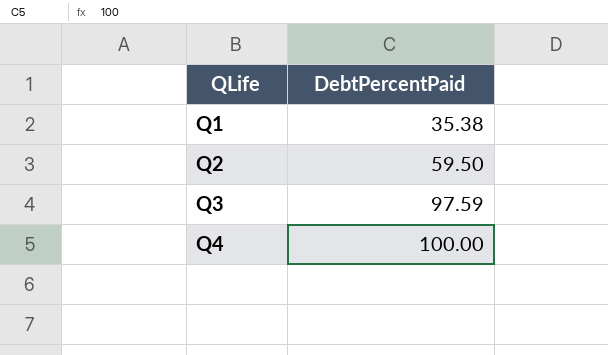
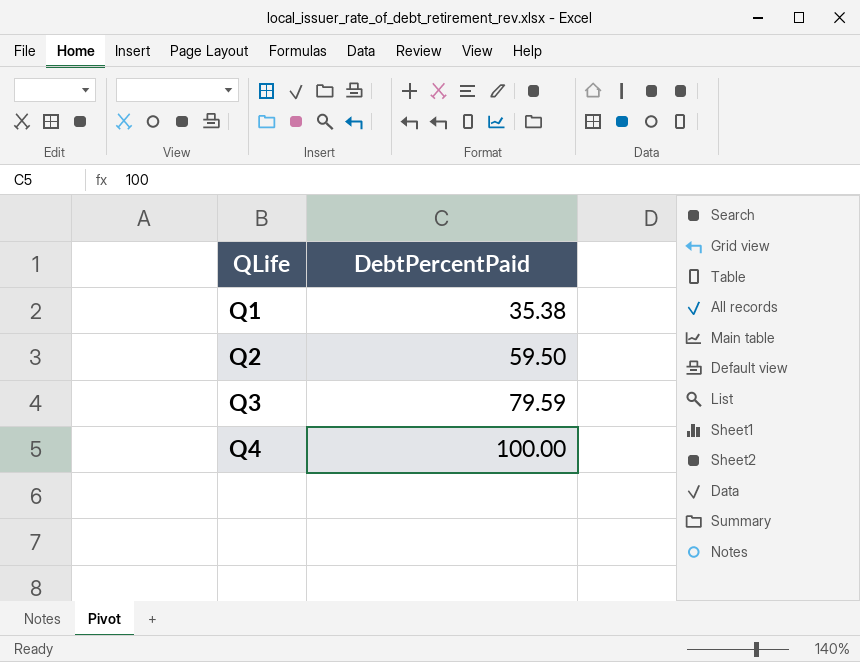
Q3 | DebtPercentPaid: 97.59 -> 79.59

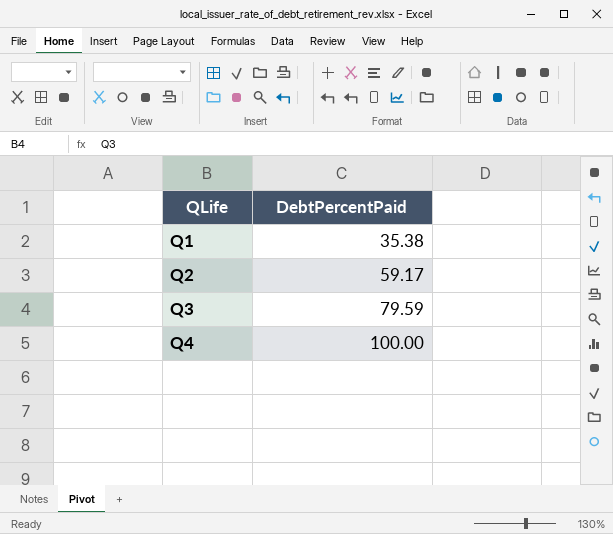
Q2 | DebtPercentPaid: 59.50 -> 59.17

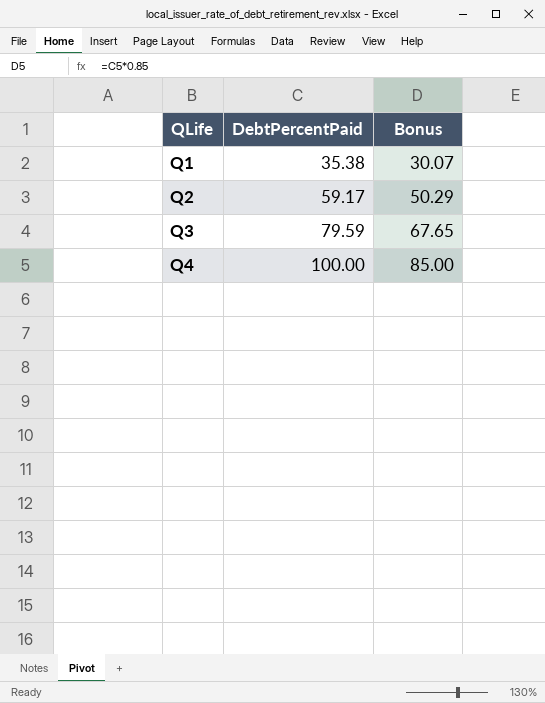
column Bonus | formula: none -> [DebtPercentPaid] * 0.85

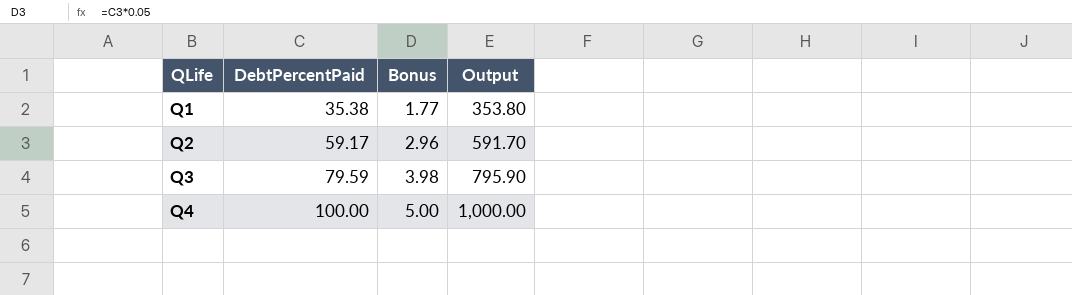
column Bonus | formula: [DebtPercentPaid] * 0.85 -> [DebtPercentPaid] * 0.05
column Output | formula: none -> [DebtPercentPaid] * 10

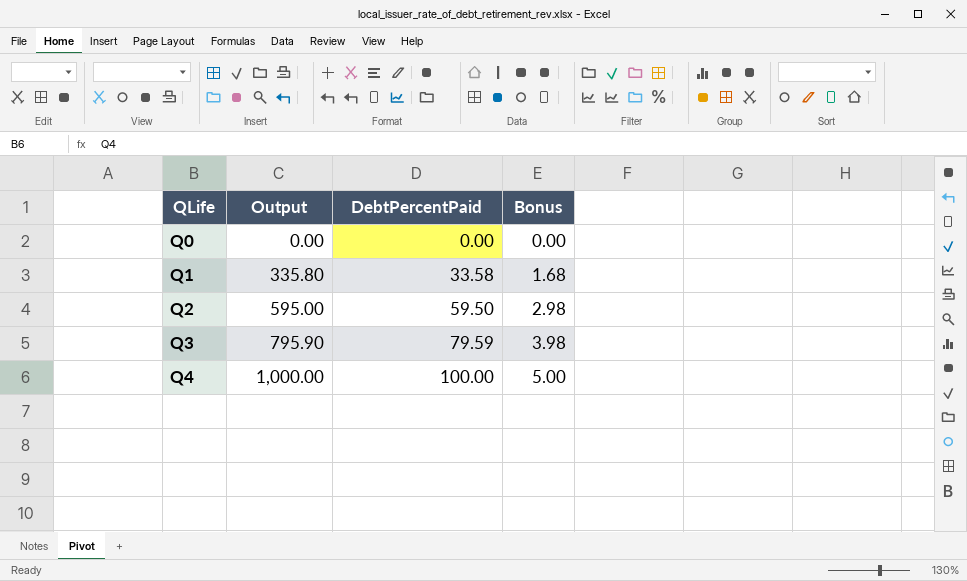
column Output | position: 4 -> 2
row Q0: none -> 0.00 | 0.00 | 0.00
Q1 | Output: 353.80 -> 335.80
Q1 | DebtPercentPaid: 35.38 -> 33.58
Q1 | Bonus: 1.77 -> 1.68
Q2 | Output: 591.70 -> 595.00
Q2 | DebtPercentPaid: 59.17 -> 59.50
Q2 | Bonus: 2.96 -> 2.98

